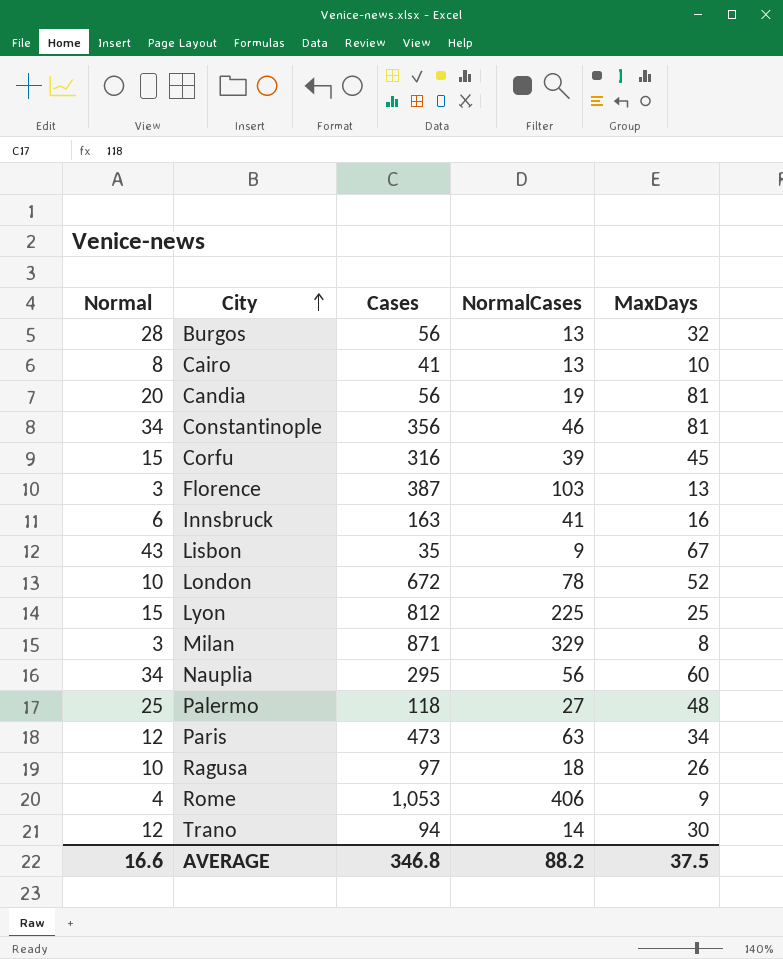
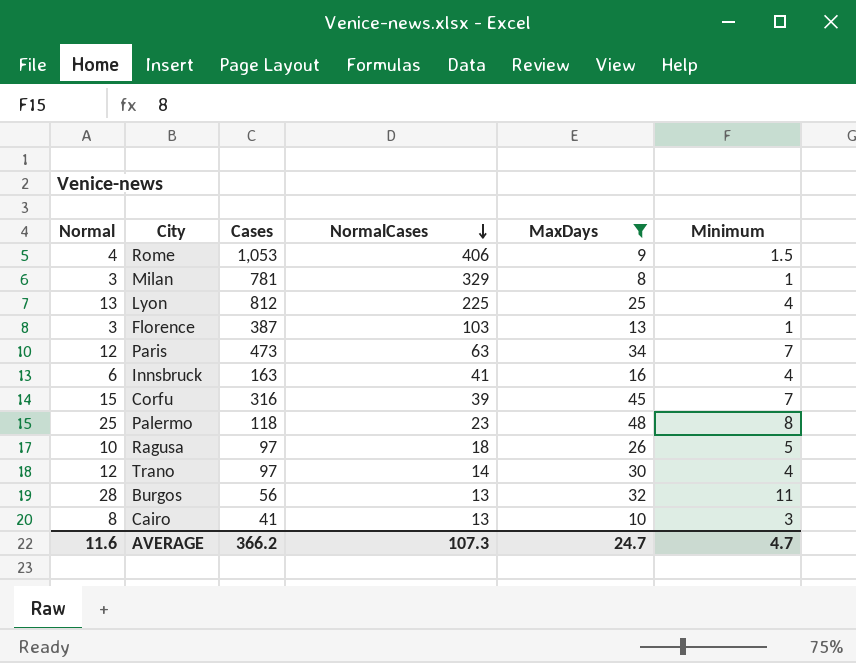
filter: none -> MaxDays <= 48
row order: City ascending -> NormalCases descending
column Minimum | position: none -> 6
Milan | Cases: 871 -> 781
Lyon | Normal: 15 -> 13
Palermo | NormalCases: 27 -> 23
Trano | Cases: 94 -> 97
AVERAGE | Normal: 16.6 -> 11.6
AVERAGE | Cases: 346.8 -> 366.2
AVERAGE | NormalCases: 88.2 -> 107.3
AVERAGE | MaxDays: 37.5 -> 24.7

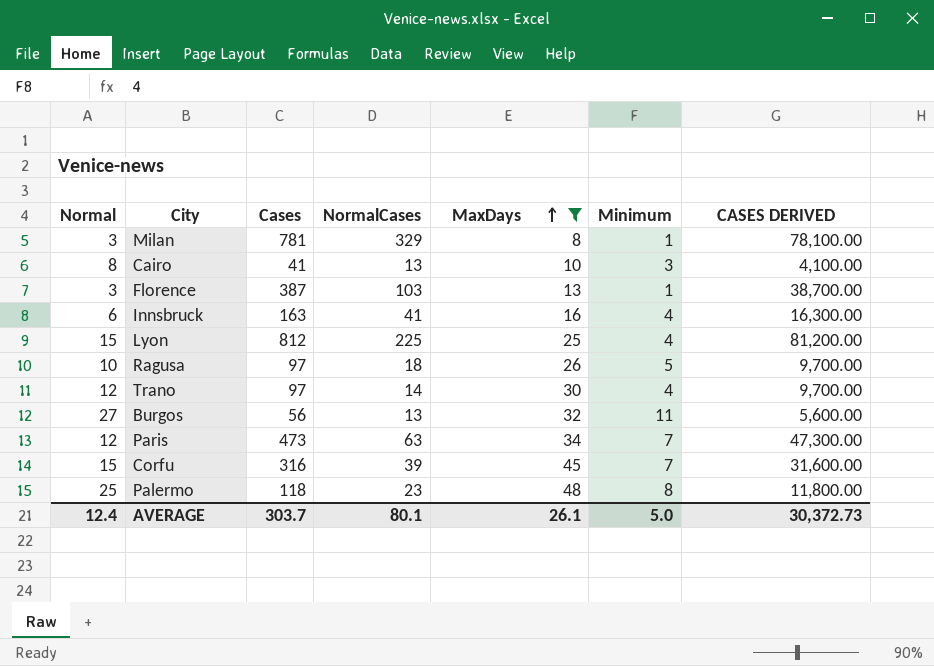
row order: NormalCases descending -> MaxDays ascending
column CASES DERIVED | formula: none -> [Cases] * 100
row Rome: 4 | 1,053 | 406 | 9 | 1.5 -> none
Lyon | Normal: 13 -> 15
Burgos | Normal: 28 -> 27
AVERAGE | Normal: 11.6 -> 12.4
AVERAGE | Cases: 366.2 -> 303.7
AVERAGE | NormalCases: 107.3 -> 80.1
AVERAGE | MaxDays: 24.7 -> 26.1
AVERAGE | Minimum: 4.7 -> 5.0

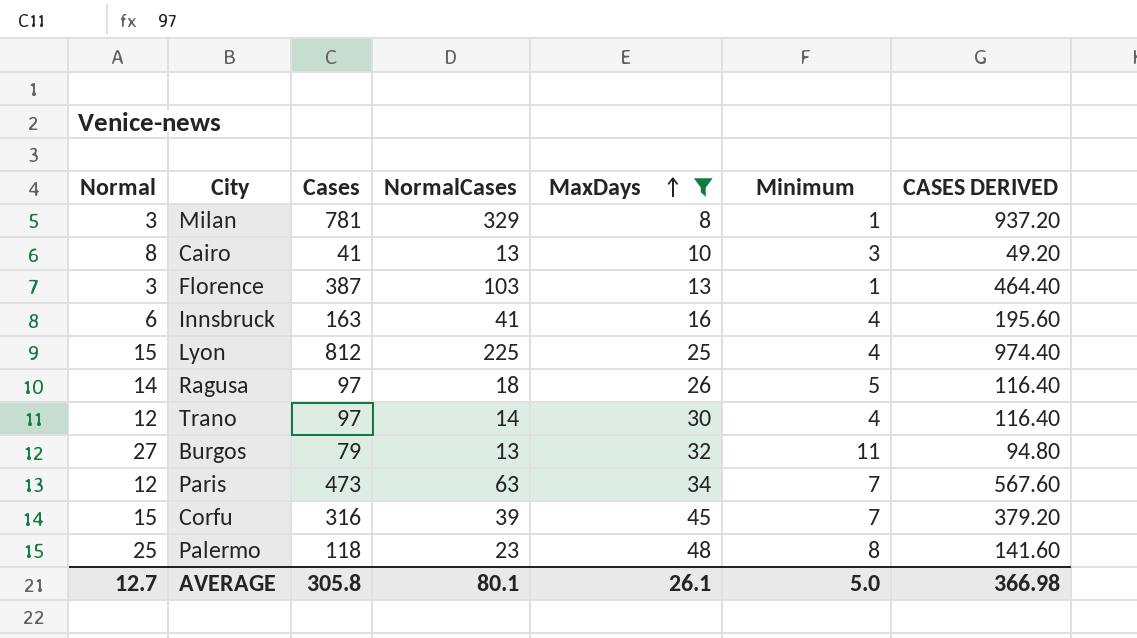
column CASES DERIVED | formula: [Cases] * 100 -> [Cases] * 1.2
Ragusa | Normal: 10 -> 14
Burgos | Cases: 56 -> 79
AVERAGE | Normal: 12.4 -> 12.7
AVERAGE | Cases: 303.7 -> 305.8
AVERAGE | CASES DERIVED: 30,372.73 -> 366.98

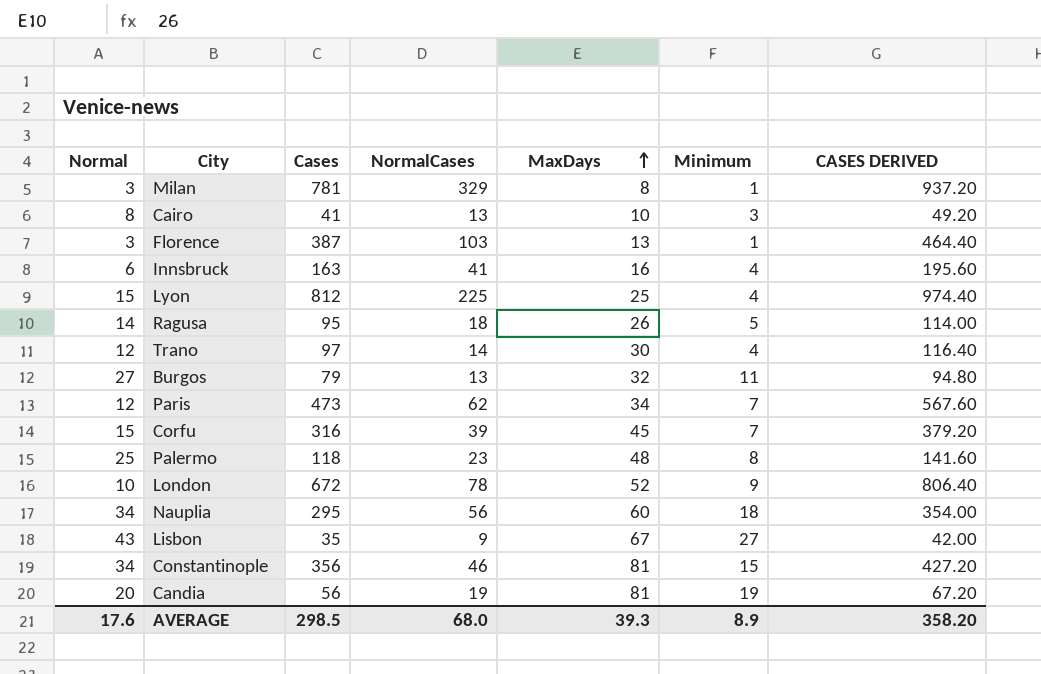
filter: MaxDays <= 48 -> none
Ragusa | Cases: 97 -> 95
Ragusa | CASES DERIVED: 116.40 -> 114.00
Paris | NormalCases: 63 -> 62
AVERAGE | Normal: 12.7 -> 17.6
AVERAGE | Cases: 305.8 -> 298.5
AVERAGE | NormalCases: 80.1 -> 68.0
AVERAGE | MaxDays: 26.1 -> 39.3
AVERAGE | Minimum: 5.0 -> 8.9
AVERAGE | CASES DERIVED: 366.98 -> 358.20

